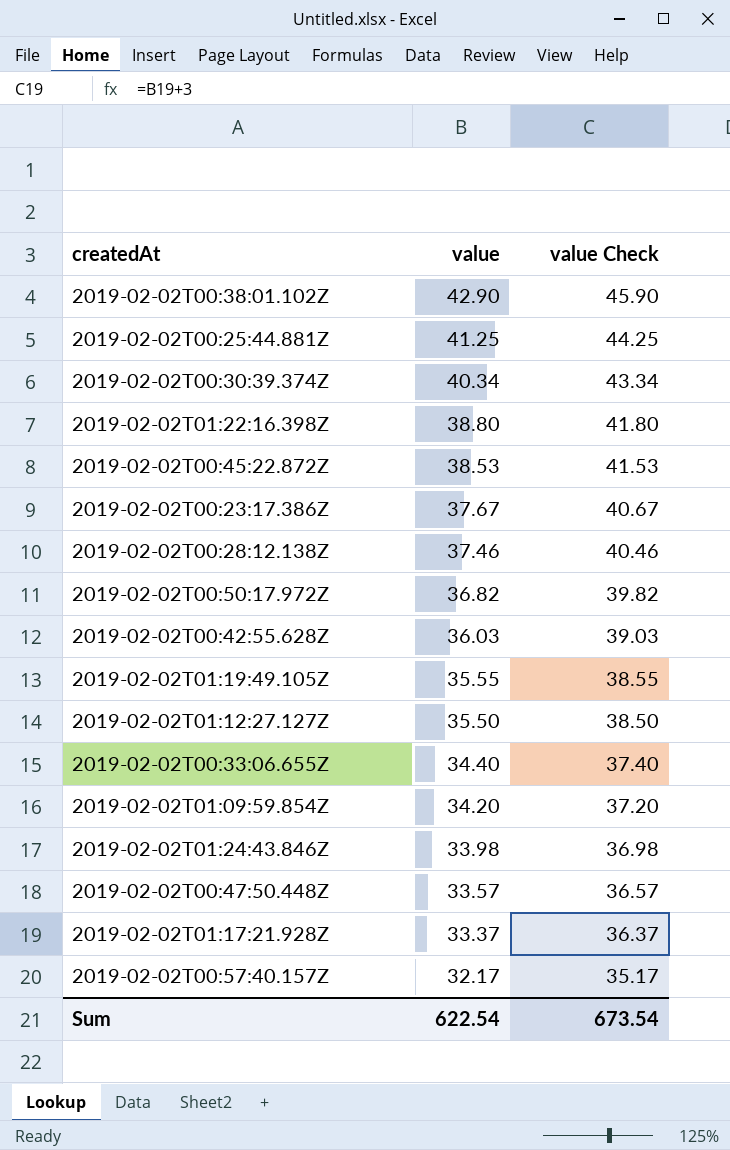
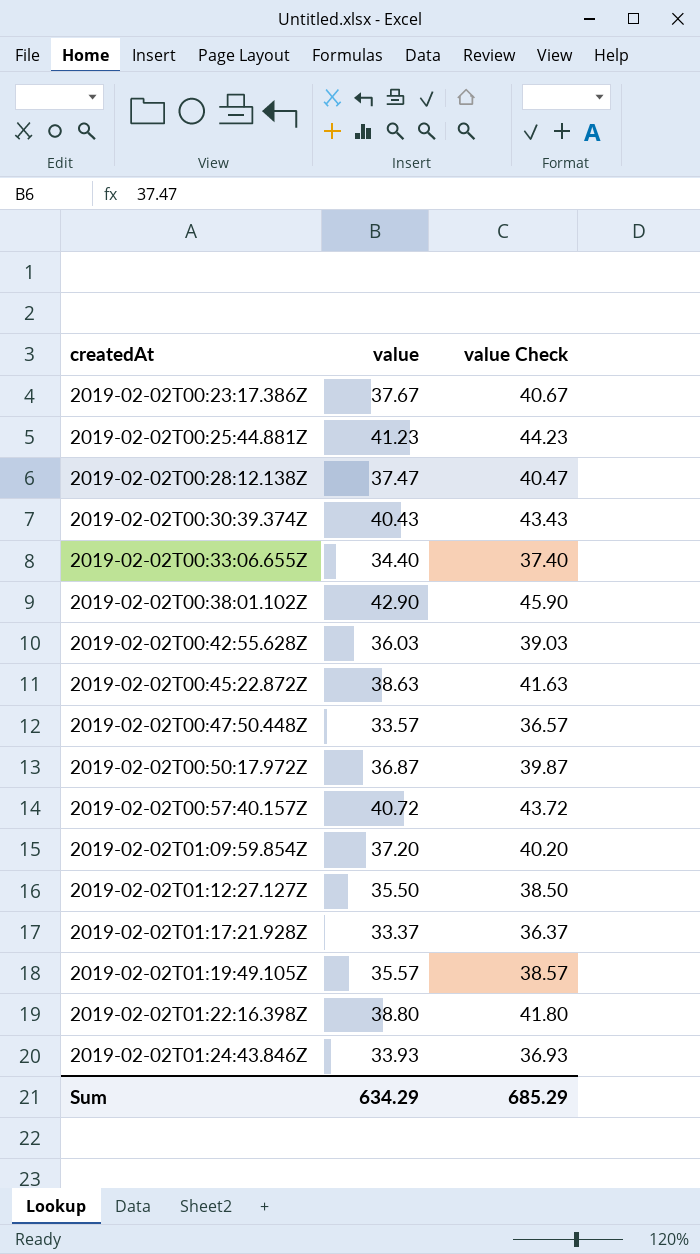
row order: value descending -> createdAt ascending
2019-02-02T00:25:44.881Z | value: 41.25 -> 41.23
2019-02-02T00:25:44.881Z | value Check: 44.25 -> 44.23
2019-02-02T00:28:12.138Z | value: 37.46 -> 37.47
2019-02-02T00:28:12.138Z | value Check: 40.46 -> 40.47
2019-02-02T00:30:39.374Z | value: 40.34 -> 40.43
2019-02-02T00:30:39.374Z | value Check: 43.34 -> 43.43
2019-02-02T00:45:22.872Z | value: 38.53 -> 38.63
2019-02-02T00:45:22.872Z | value Check: 41.53 -> 41.63
2019-02-02T00:50:17.972Z | value: 36.82 -> 36.87
2019-02-02T00:50:17.972Z | value Check: 39.82 -> 39.87
2019-02-02T00:57:40.157Z | value: 32.17 -> 40.72
2019-02-02T00:57:40.157Z | value Check: 35.17 -> 43.72
2019-02-02T01:09:59.854Z | value: 34.20 -> 37.20
2019-02-02T01:09:59.854Z | value Check: 37.20 -> 40.20
2019-02-02T01:19:49.105Z | value: 35.55 -> 35.57
2019-02-02T01:19:49.105Z | value Check: 38.55 -> 38.57
2019-02-02T01:24:43.846Z | value: 33.98 -> 33.93
2019-02-02T01:24:43.846Z | value Check: 36.98 -> 36.93
Sum | value: 622.54 -> 634.29
Sum | value Check: 673.54 -> 685.29

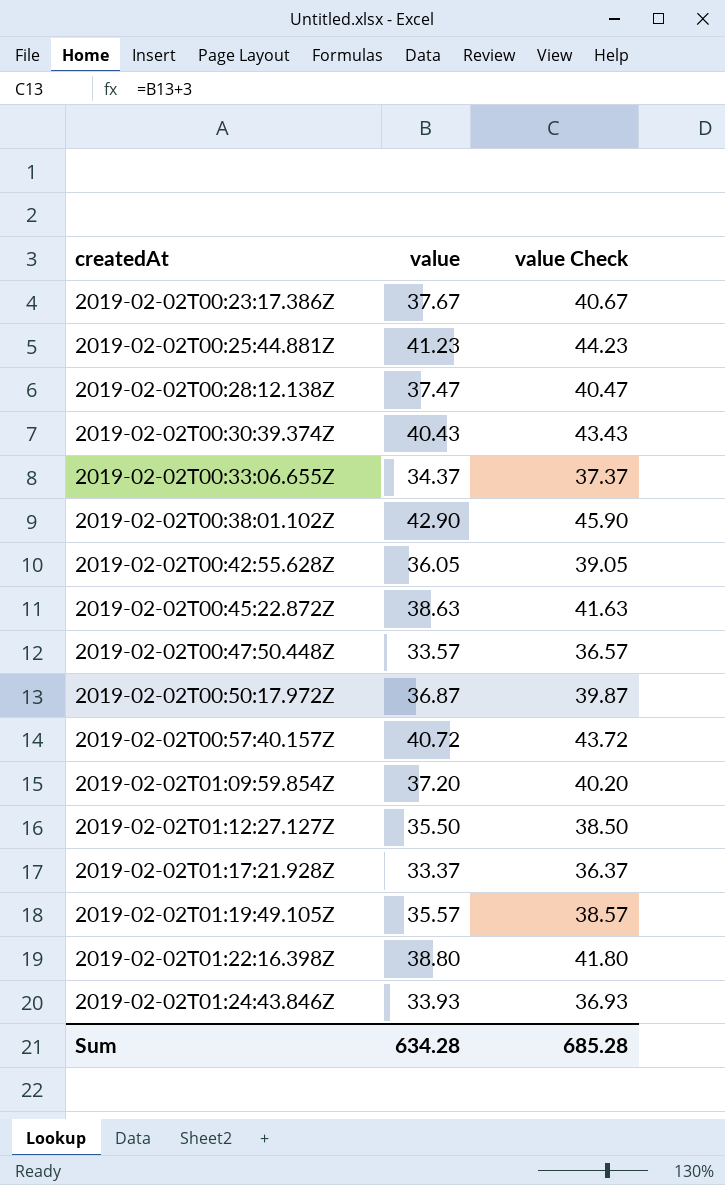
2019-02-02T00:33:06.655Z | value: 34.40 -> 34.37
2019-02-02T00:33:06.655Z | value Check: 37.40 -> 37.37
2019-02-02T00:42:55.628Z | value: 36.03 -> 36.05
2019-02-02T00:42:55.628Z | value Check: 39.03 -> 39.05
Sum | value: 634.29 -> 634.28
Sum | value Check: 685.29 -> 685.28

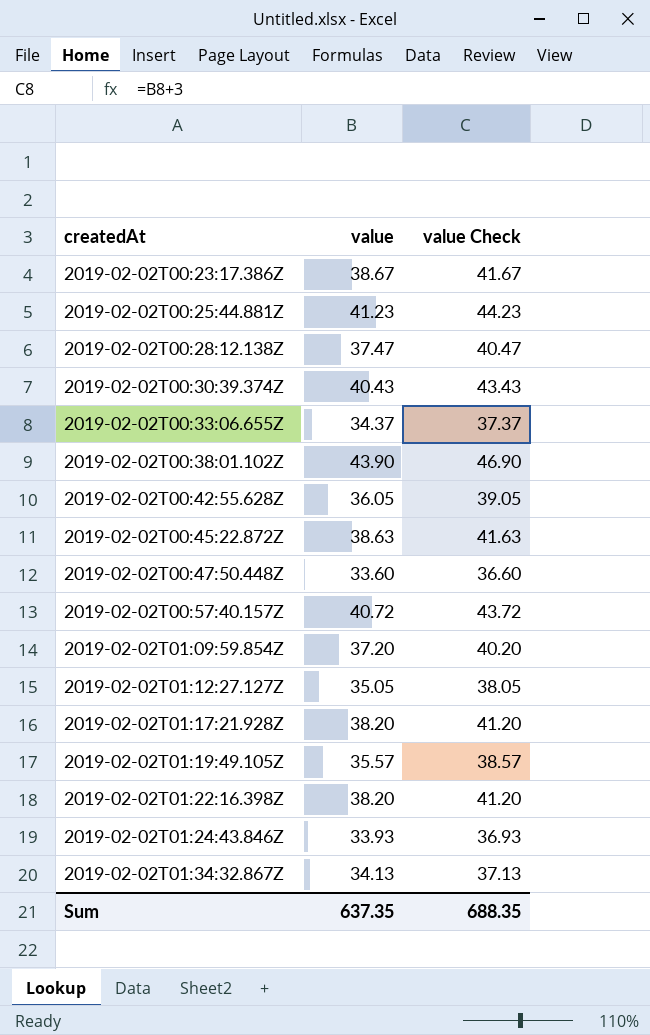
row 2019-02-02T00:50:17.972Z: 36.87 | 39.87 -> none
2019-02-02T00:23:17.386Z | value: 37.67 -> 38.67
2019-02-02T00:23:17.386Z | value Check: 40.67 -> 41.67
2019-02-02T00:38:01.102Z | value: 42.90 -> 43.90
2019-02-02T00:38:01.102Z | value Check: 45.90 -> 46.90
2019-02-02T00:47:50.448Z | value: 33.57 -> 33.60
2019-02-02T00:47:50.448Z | value Check: 36.57 -> 36.60
2019-02-02T01:12:27.127Z | value: 35.50 -> 35.05
2019-02-02T01:12:27.127Z | value Check: 38.50 -> 38.05
2019-02-02T01:17:21.928Z | value: 33.37 -> 38.20
2019-02-02T01:17:21.928Z | value Check: 36.37 -> 41.20
2019-02-02T01:22:16.398Z | value: 38.80 -> 38.20
2019-02-02T01:22:16.398Z | value Check: 41.80 -> 41.20
row 2019-02-02T01:34:32.867Z: none -> 34.13 | 37.13
Sum | value: 634.28 -> 637.35
Sum | value Check: 685.28 -> 688.35

